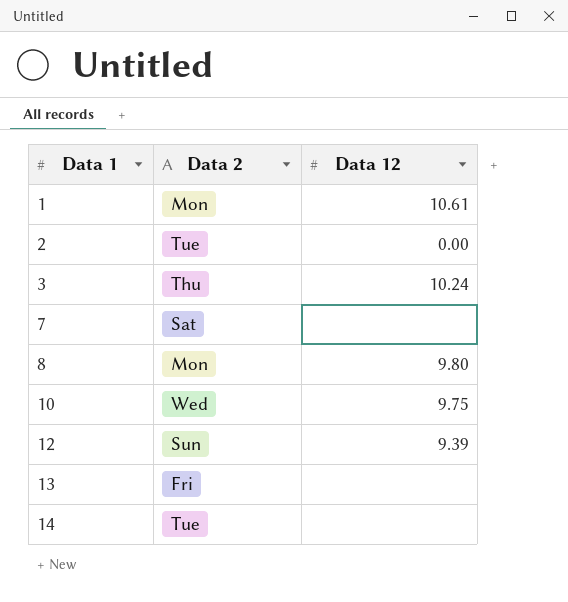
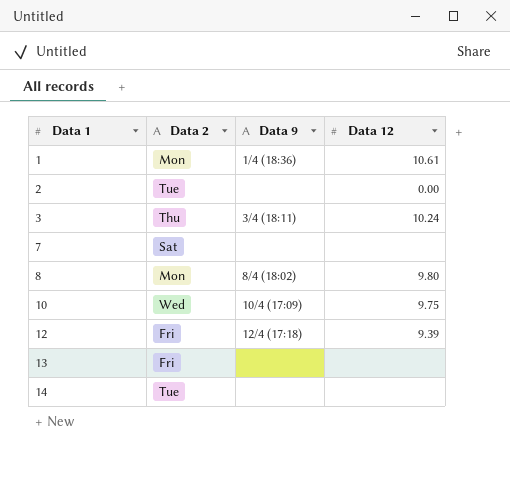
column Data 9 | position: none -> 3
12 | Data 2: Sun -> Fri

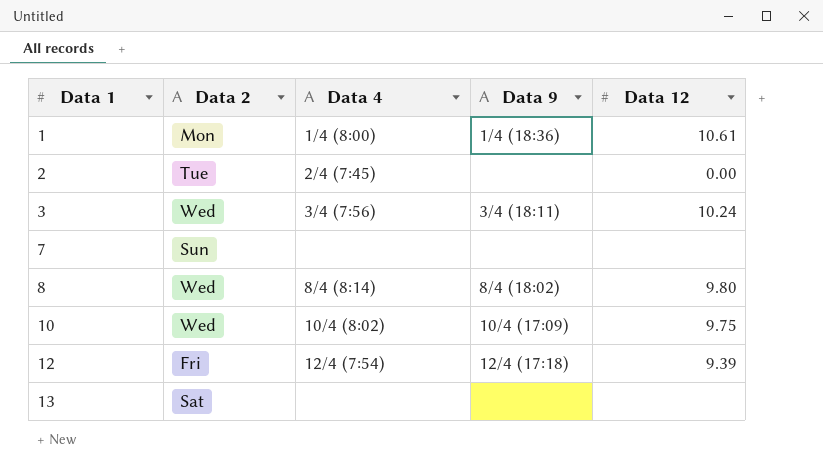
column Data 4 | position: none -> 3
row 14: Tue | none | none -> none
3 | Data 2: Thu -> Wed
7 | Data 2: Sat -> Sun
8 | Data 2: Mon -> Wed
13 | Data 2: Fri -> Sat

